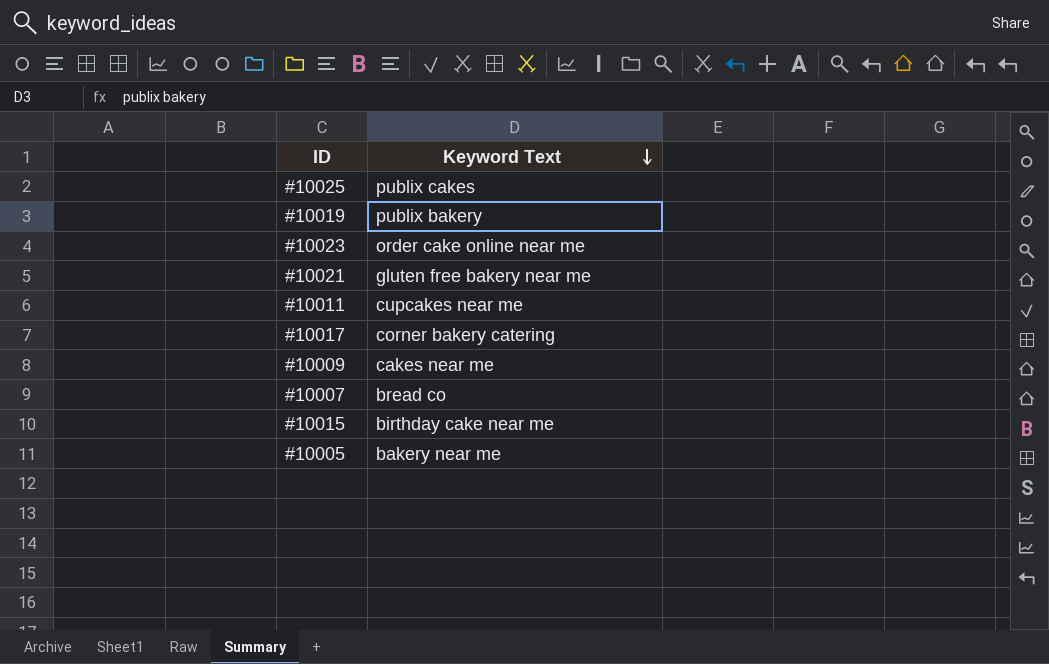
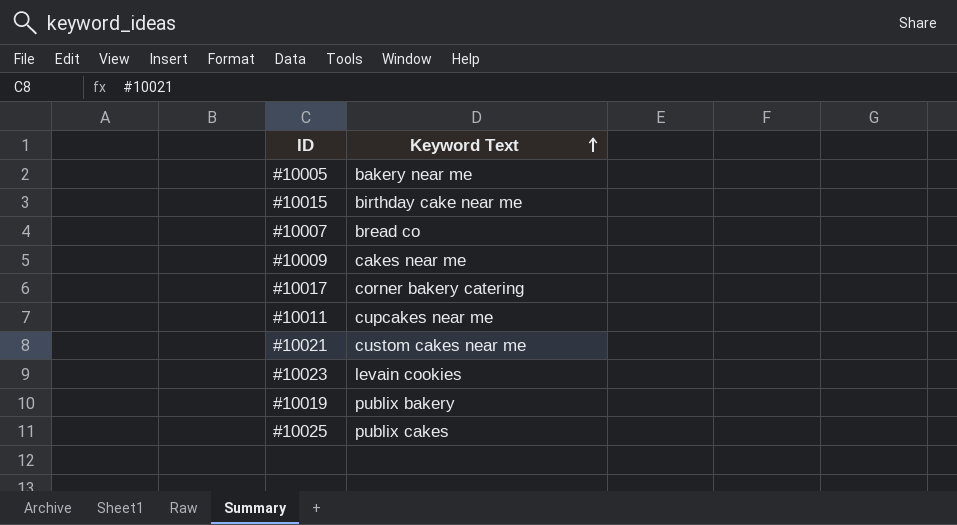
row order: Keyword Text descending -> Keyword Text ascending
#10021 | Keyword Text: gluten free bakery near me -> custom cakes near me
#10023 | Keyword Text: order cake online near me -> levain cookies

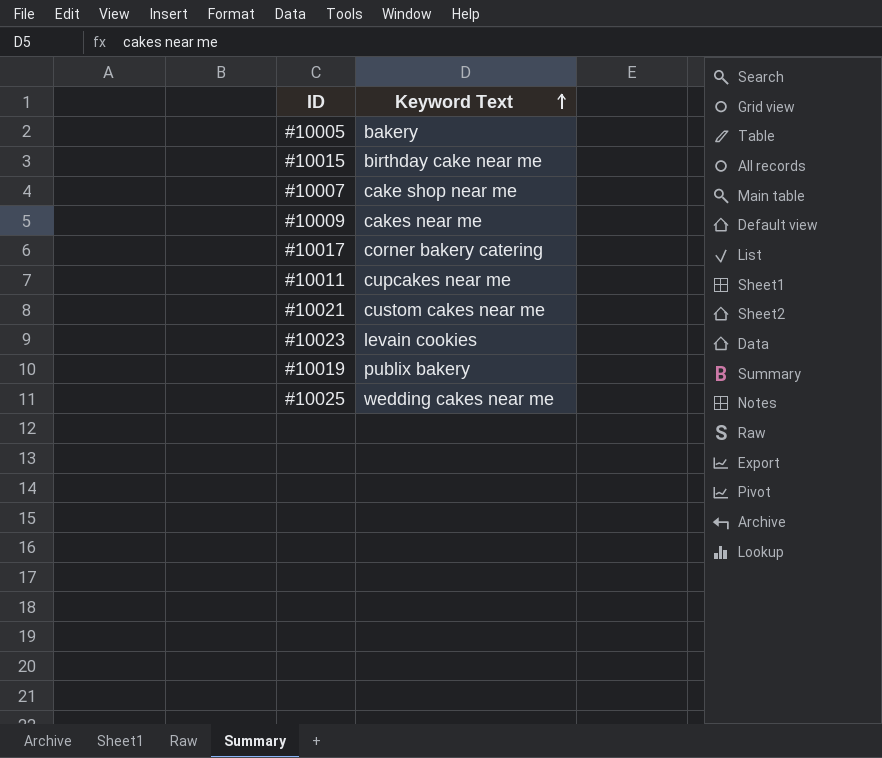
#10005 | Keyword Text: bakery near me -> bakery
#10007 | Keyword Text: bread co -> cake shop near me
#10025 | Keyword Text: publix cakes -> wedding cakes near me

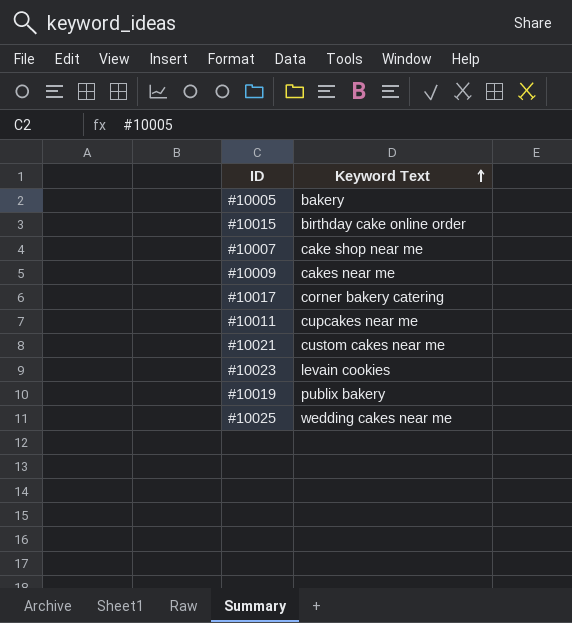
#10015 | Keyword Text: birthday cake near me -> birthday cake online order

